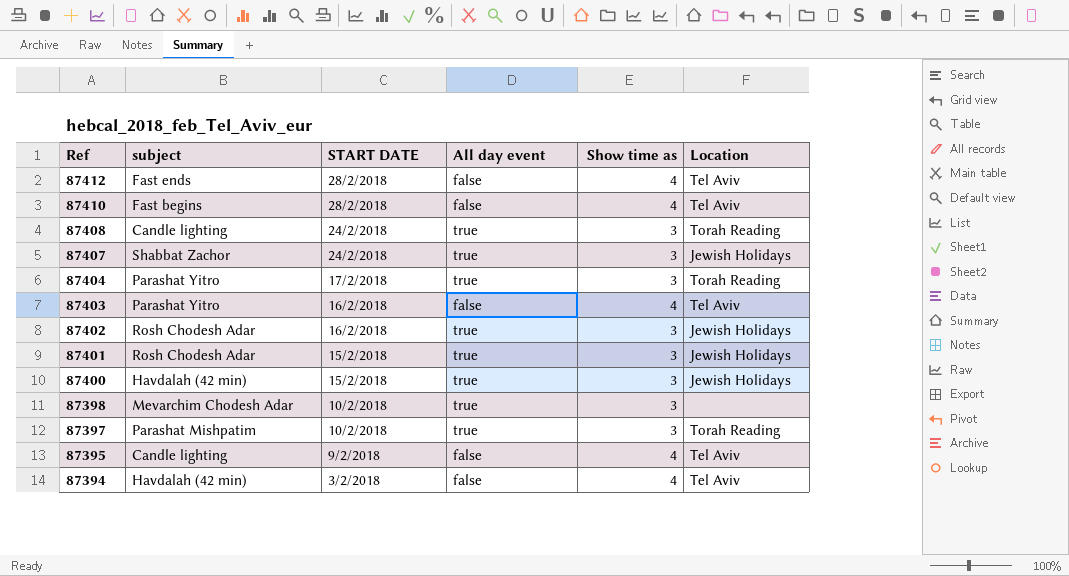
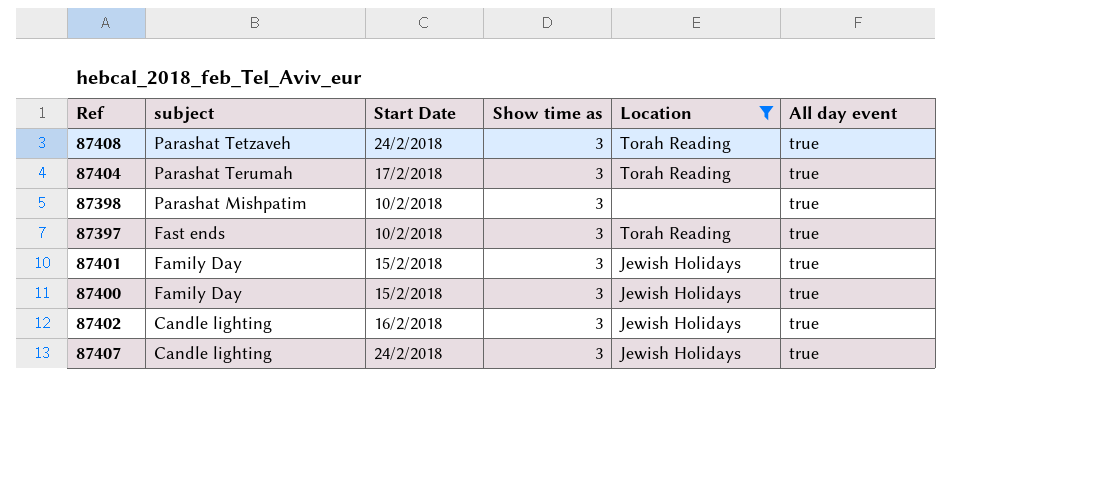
filter: none -> Location != Tel Aviv
row order: Ref descending -> subject descending
column name: START DATE -> Start Date
column All day event | position: 4 -> 6
87408 | subject: Candle lighting -> Parashat Tetzaveh
87404 | subject: Parashat Yitro -> Parashat Terumah
87398 | subject: Mevarchim Chodesh Adar -> Parashat Mishpatim
87397 | subject: Parashat Mishpatim -> Fast ends
87401 | subject: Rosh Chodesh Adar -> Family Day
87400 | subject: Havdalah (42 min) -> Family Day
87402 | subject: Rosh Chodesh Adar -> Candle lighting
87407 | subject: Shabbat Zachor -> Candle lighting

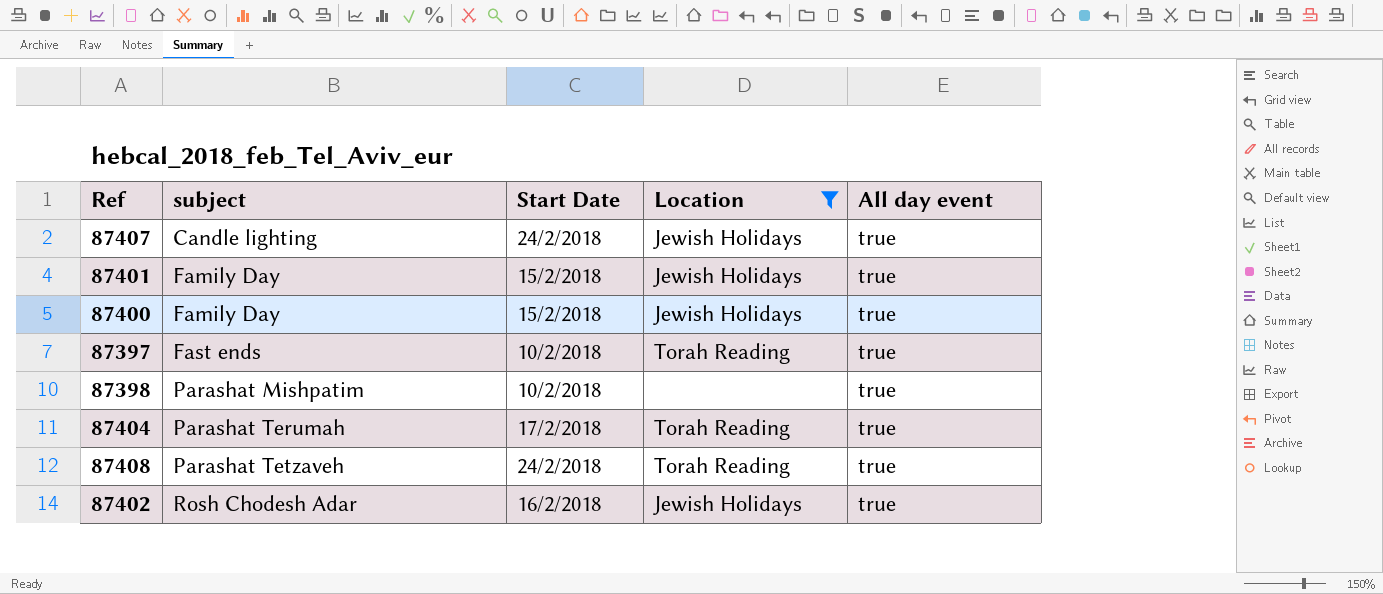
row order: subject descending -> subject ascending
column Show time as | position: 4 -> none
87402 | subject: Candle lighting -> Rosh Chodesh Adar

